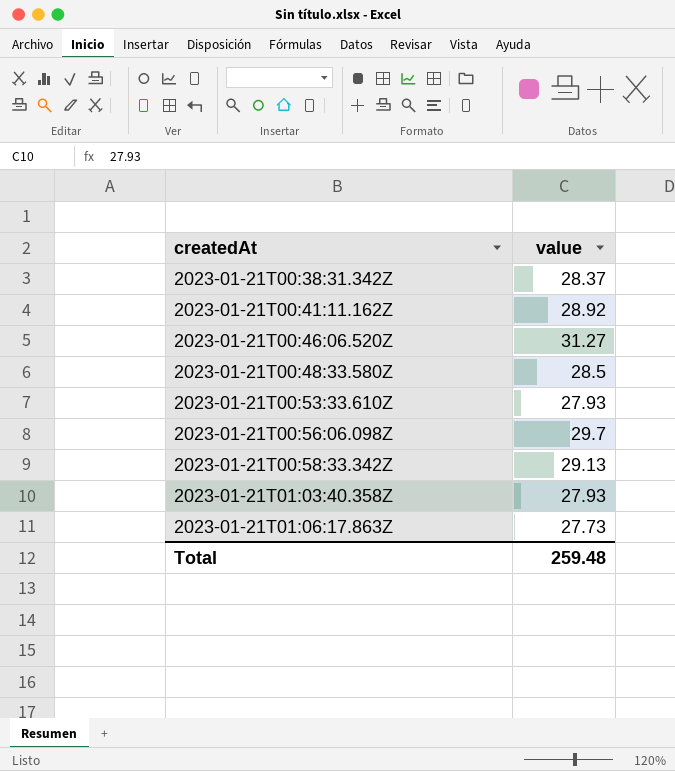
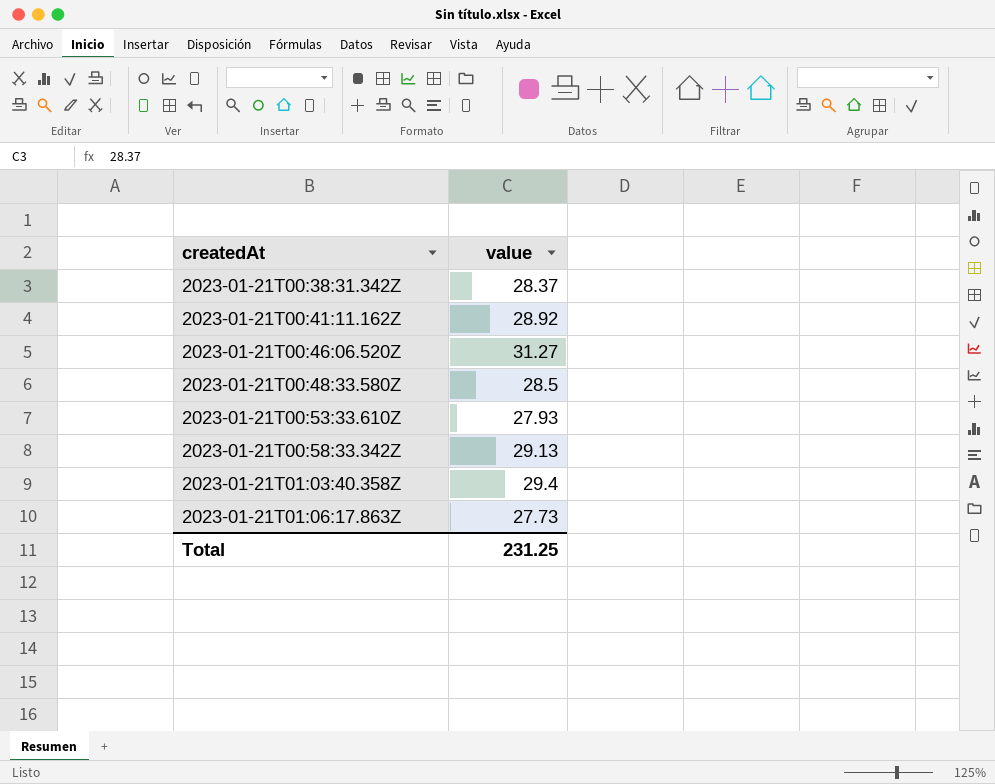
row 2023-01-21T00:56:06.098Z: 29.7 -> none
2023-01-21T01:03:40.358Z | value: 27.93 -> 29.4
Total | value: 259.48 -> 231.25

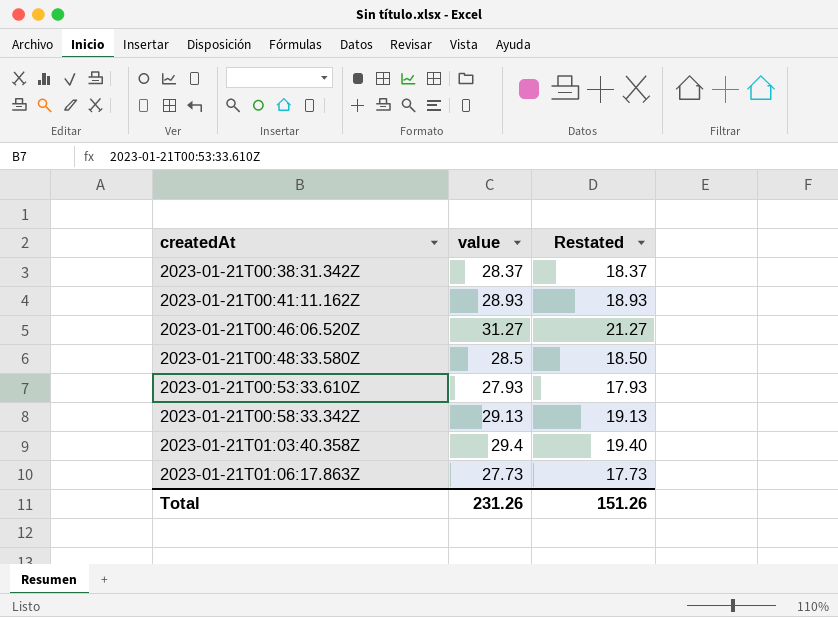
column Restated | formula: none -> [value] - 10
2023-01-21T00:41:11.162Z | value: 28.92 -> 28.93
Total | value: 231.25 -> 231.26

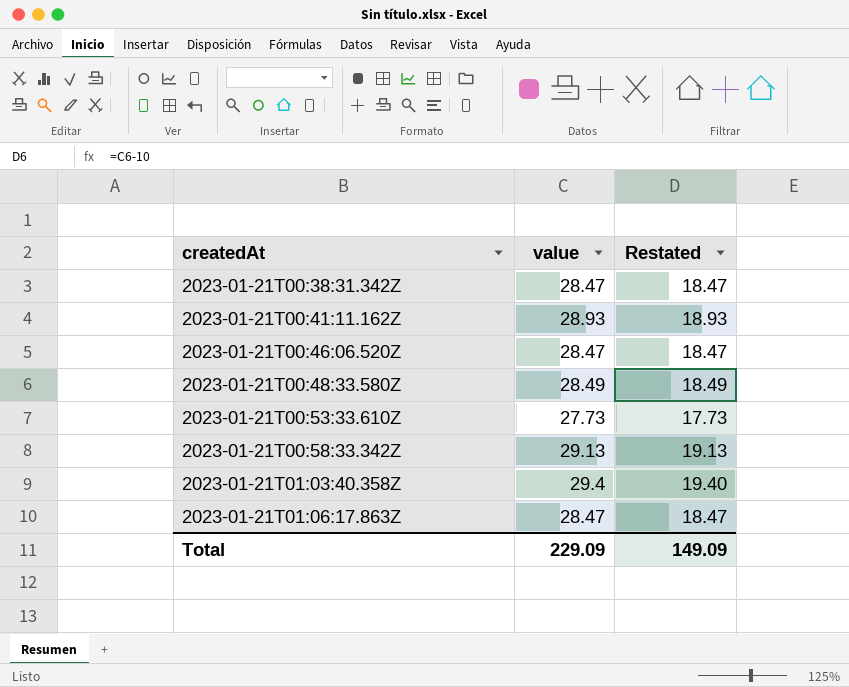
2023-01-21T00:38:31.342Z | value: 28.37 -> 28.47
2023-01-21T00:38:31.342Z | Restated: 18.37 -> 18.47
2023-01-21T00:46:06.520Z | value: 31.27 -> 28.47
2023-01-21T00:46:06.520Z | Restated: 21.27 -> 18.47
2023-01-21T00:48:33.580Z | value: 28.5 -> 28.49
2023-01-21T00:48:33.580Z | Restated: 18.50 -> 18.49
2023-01-21T00:53:33.610Z | value: 27.93 -> 27.73
2023-01-21T00:53:33.610Z | Restated: 17.93 -> 17.73
2023-01-21T01:06:17.863Z | value: 27.73 -> 28.47
2023-01-21T01:06:17.863Z | Restated: 17.73 -> 18.47
Total | value: 231.26 -> 229.09
Total | Restated: 151.26 -> 149.09

